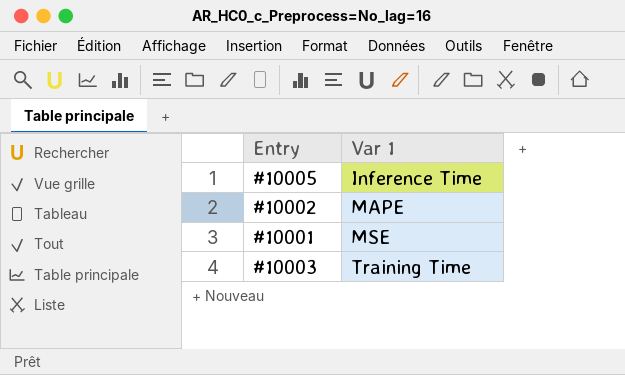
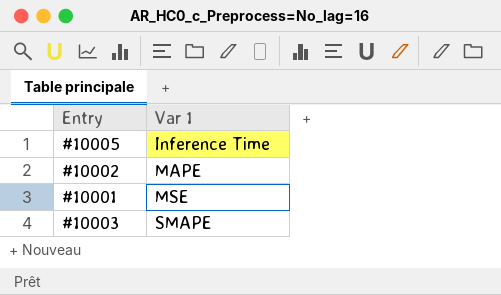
#10003 | Var 1: Training Time -> SMAPE

